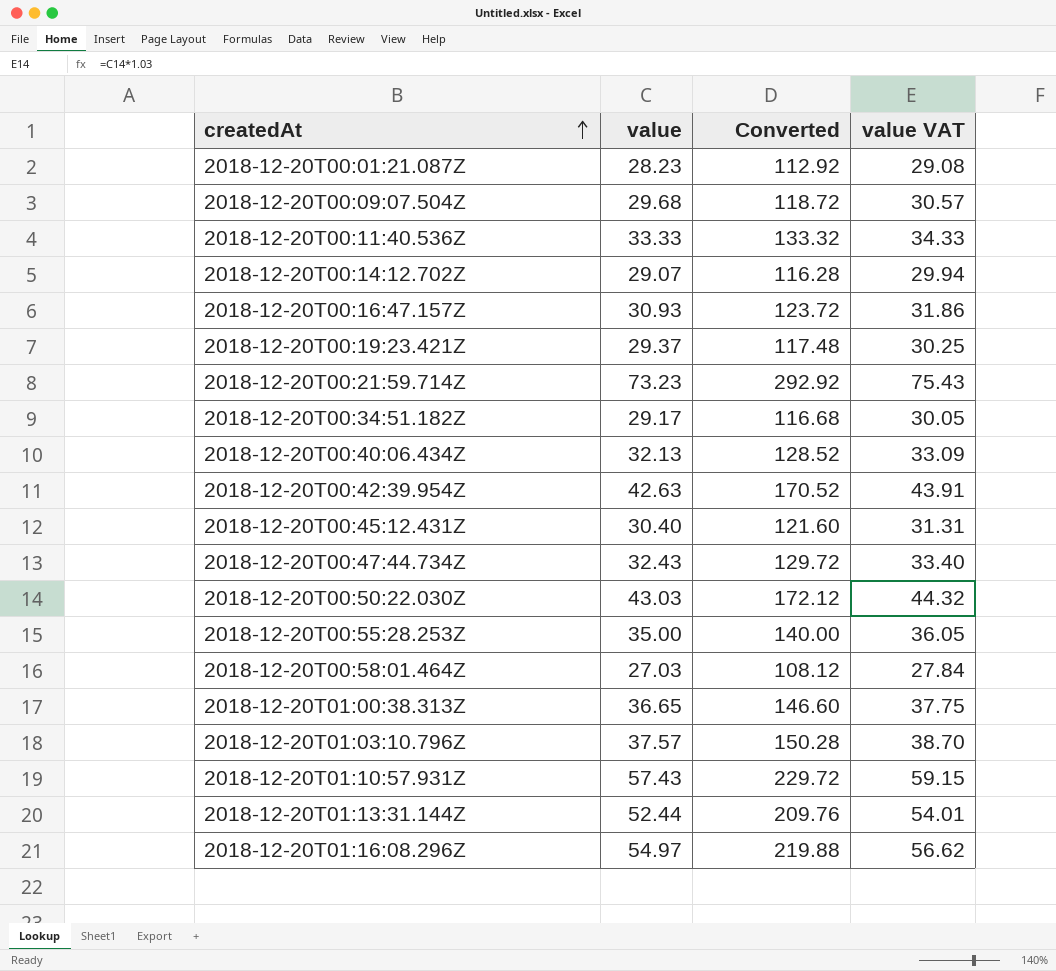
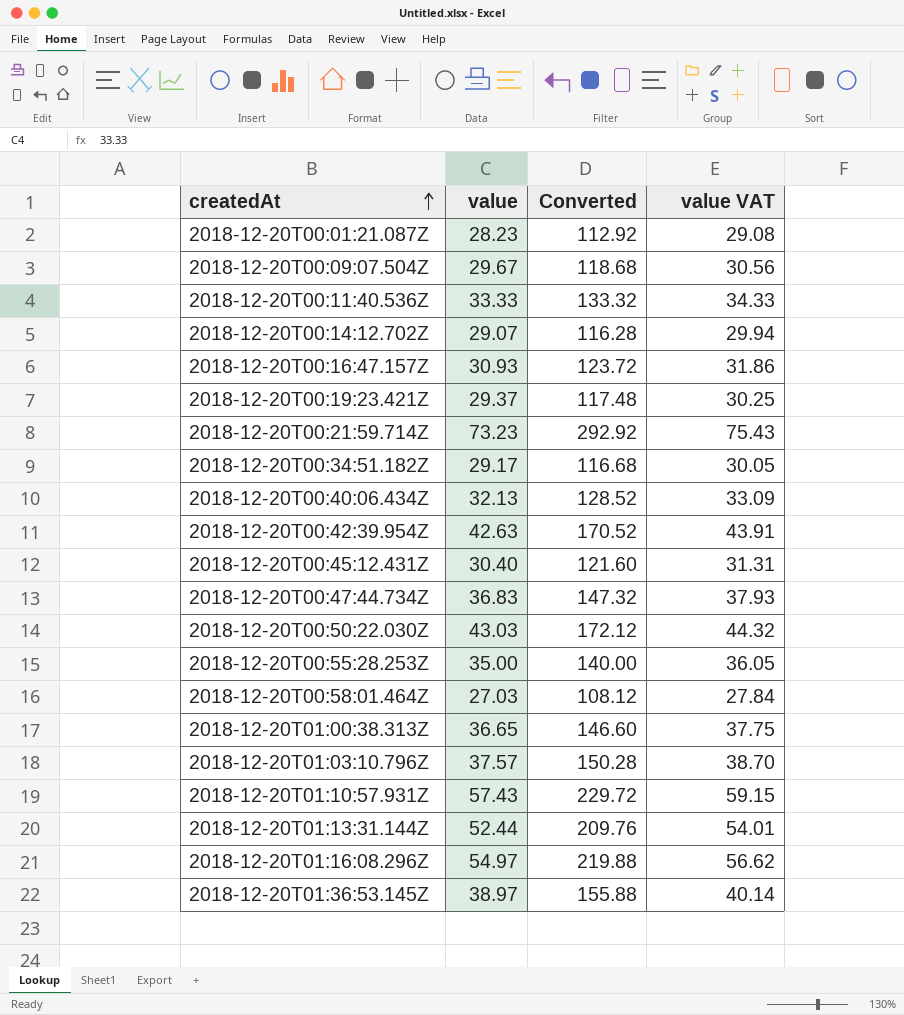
2018-12-20T00:09:07.504Z | value: 29.68 -> 29.67
2018-12-20T00:09:07.504Z | Converted: 118.72 -> 118.68
2018-12-20T00:09:07.504Z | value VAT: 30.57 -> 30.56
2018-12-20T00:47:44.734Z | value: 32.43 -> 36.83
2018-12-20T00:47:44.734Z | Converted: 129.72 -> 147.32
2018-12-20T00:47:44.734Z | value VAT: 33.40 -> 37.93
row 2018-12-20T01:36:53.145Z: none -> 38.97 | 155.88 | 40.14

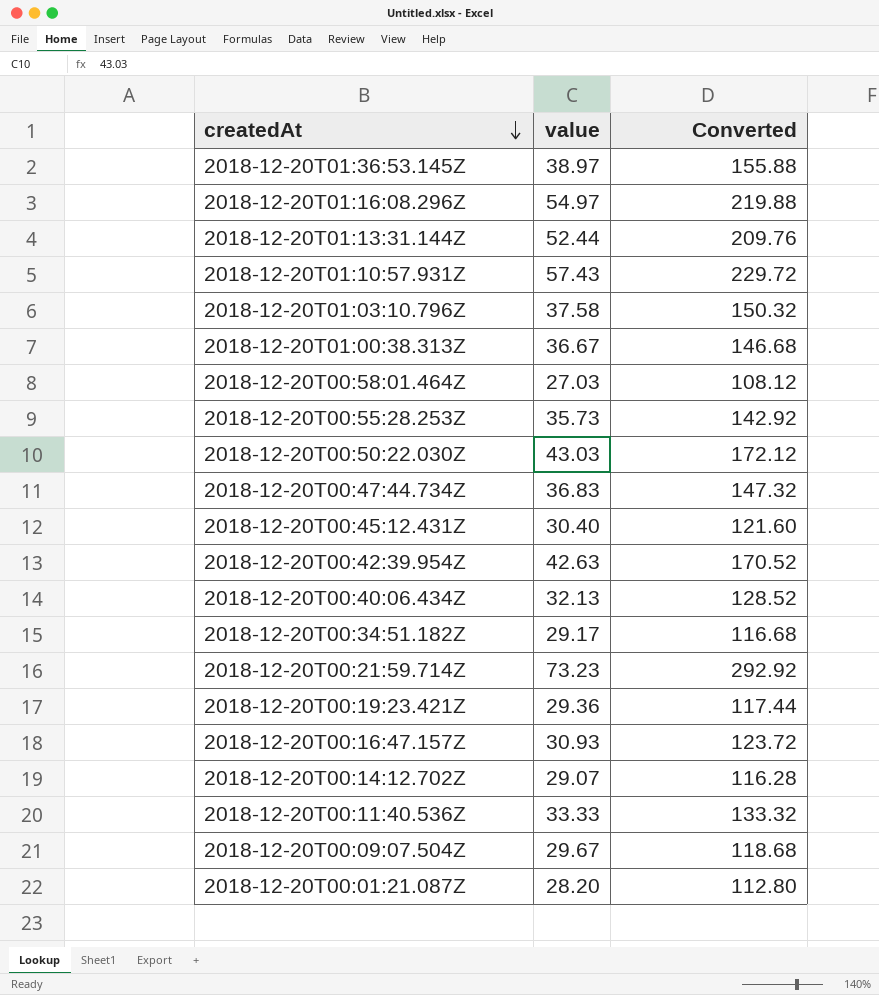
row order: createdAt ascending -> createdAt descending
column value VAT | formula: [value] * 1.03 -> none
2018-12-20T01:03:10.796Z | value: 37.57 -> 37.58
2018-12-20T01:03:10.796Z | Converted: 150.28 -> 150.32
2018-12-20T01:00:38.313Z | value: 36.65 -> 36.67
2018-12-20T01:00:38.313Z | Converted: 146.60 -> 146.68
2018-12-20T00:55:28.253Z | value: 35.00 -> 35.73
2018-12-20T00:55:28.253Z | Converted: 140.00 -> 142.92
2018-12-20T00:19:23.421Z | value: 29.37 -> 29.36
2018-12-20T00:19:23.421Z | Converted: 117.48 -> 117.44
2018-12-20T00:01:21.087Z | value: 28.23 -> 28.20
2018-12-20T00:01:21.087Z | Converted: 112.92 -> 112.80

